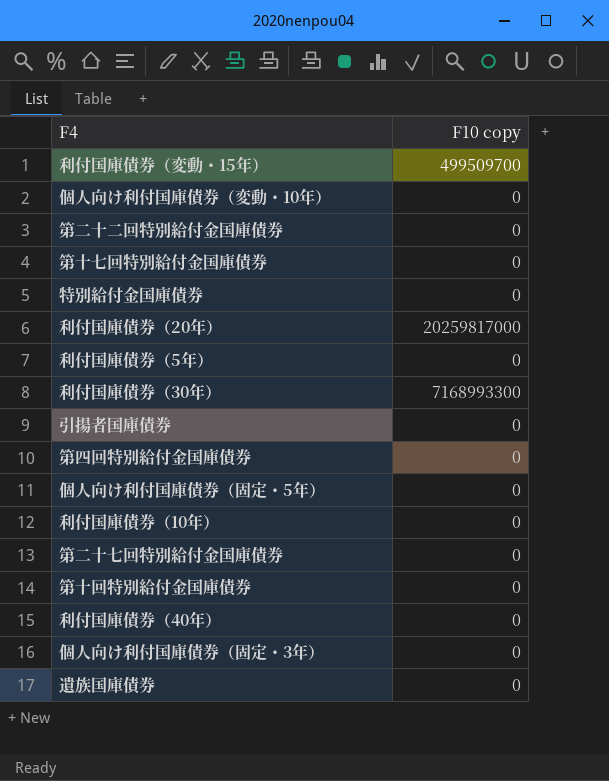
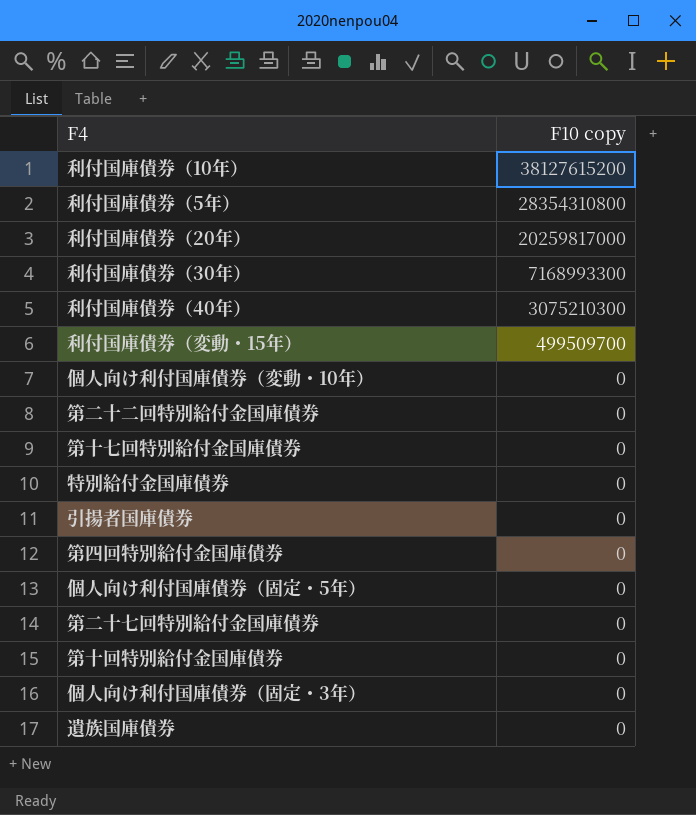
row order: none -> F10 copy descending
利付国庫債券（10年） | F10 copy: 0 -> 38127615200
利付国庫債券（5年） | F10 copy: 0 -> 28354310800
利付国庫債券（40年） | F10 copy: 0 -> 3075210300

